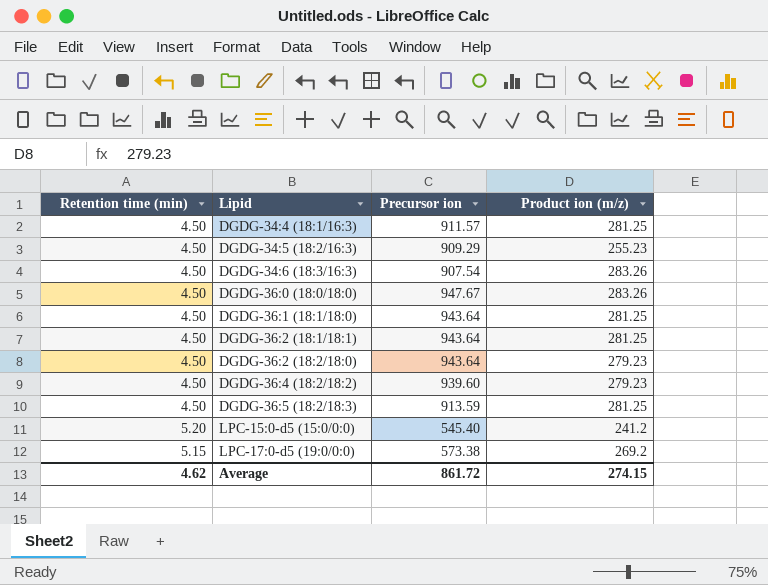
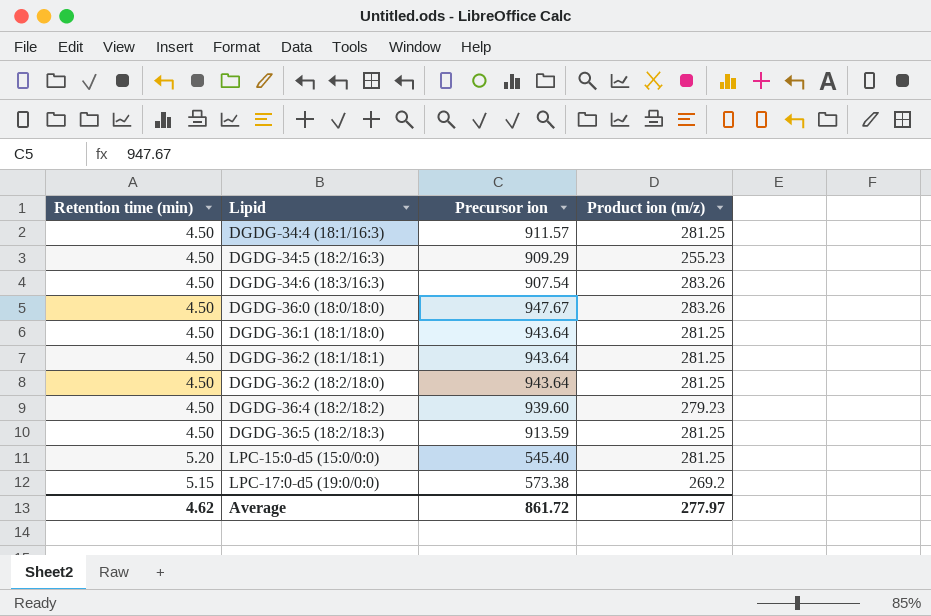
DGDG-36:2 (18:2/18:0) | Product ion (m/z): 279.23 -> 281.25
LPC-15:0-d5 (15:0/0:0) | Product ion (m/z): 241.2 -> 281.25
Average | Product ion (m/z): 274.15 -> 277.97

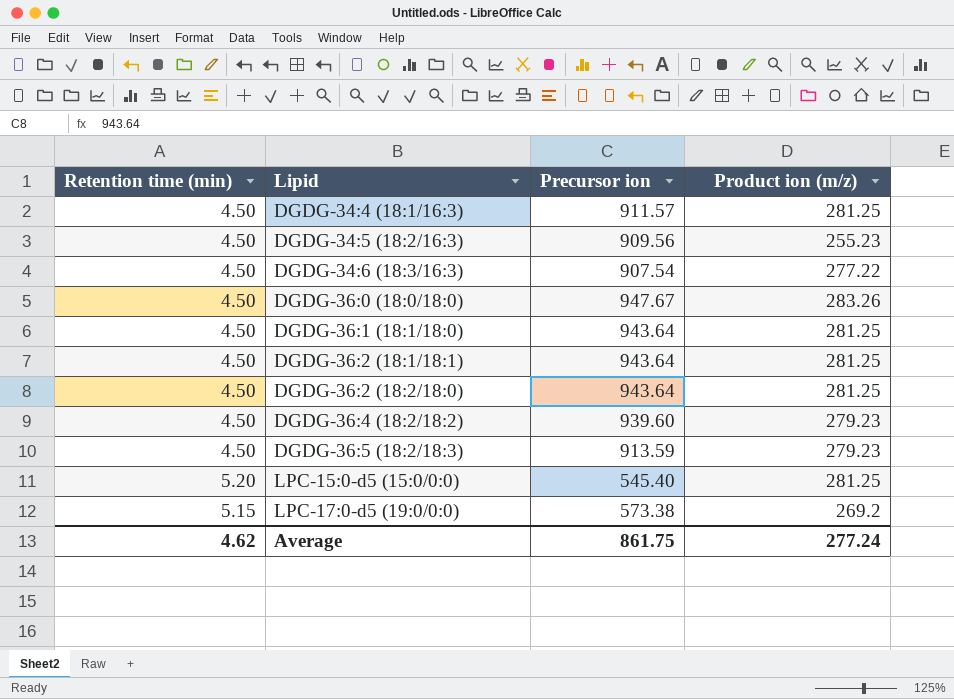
DGDG-34:5 (18:2/16:3) | Precursor ion: 909.29 -> 909.56
DGDG-34:6 (18:3/16:3) | Product ion (m/z): 283.26 -> 277.22
DGDG-36:5 (18:2/18:3) | Product ion (m/z): 281.25 -> 279.23
Average | Precursor ion: 861.72 -> 861.75
Average | Product ion (m/z): 277.97 -> 277.24

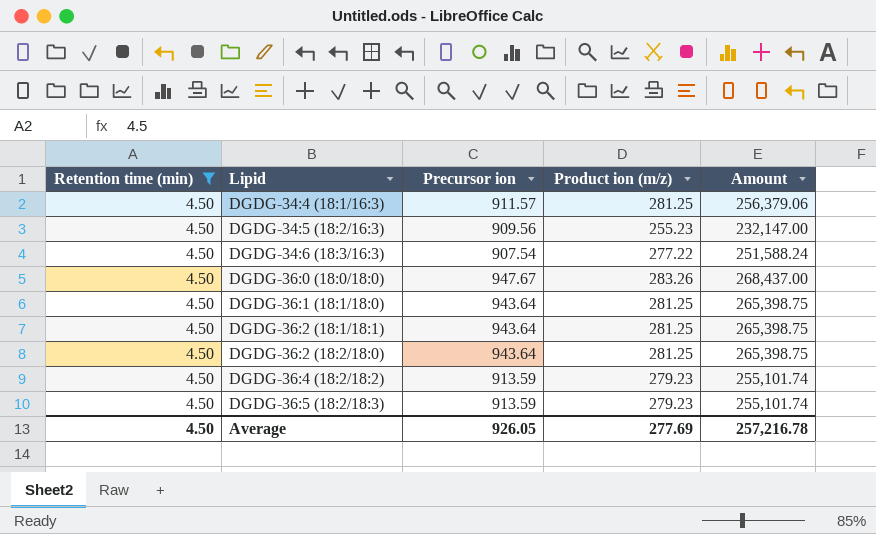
filter: none -> Retention time (min) = 4.50
column Amount | formula: none -> [Precursor ion] * [Product ion (m/z)]
DGDG-36:4 (18:2/18:2) | Precursor ion: 939.60 -> 913.59
Average | Retention time (min): 4.62 -> 4.50
Average | Precursor ion: 861.75 -> 926.05
Average | Product ion (m/z): 277.24 -> 277.69

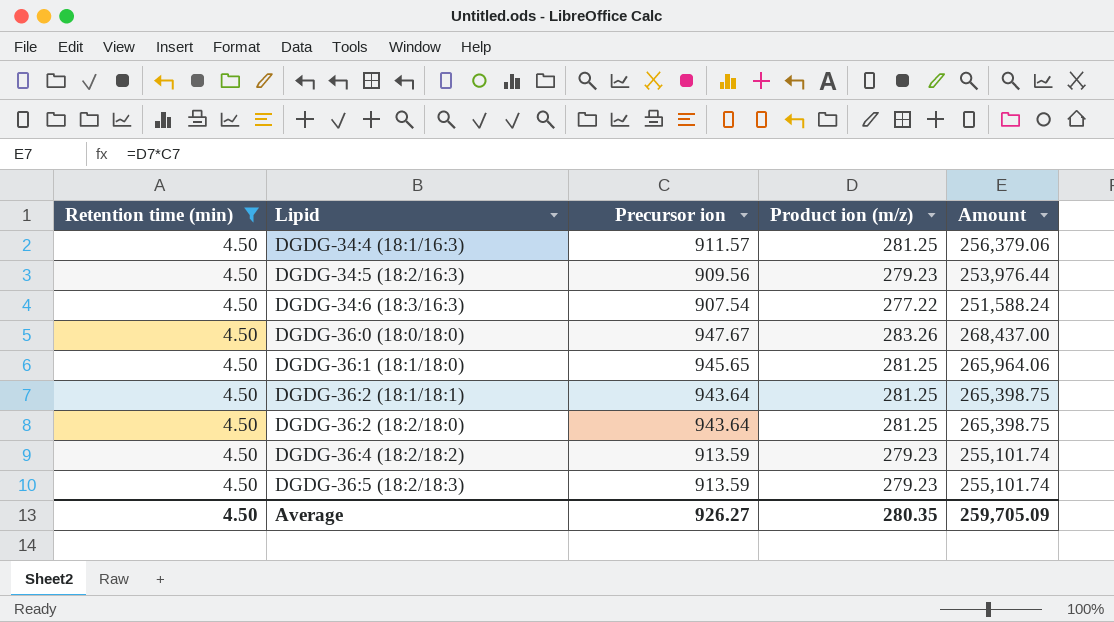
DGDG-34:5 (18:2/16:3) | Product ion (m/z): 255.23 -> 279.23
DGDG-34:5 (18:2/16:3) | Amount: 232,147.00 -> 253,976.44
DGDG-36:1 (18:1/18:0) | Precursor ion: 943.64 -> 945.65
DGDG-36:1 (18:1/18:0) | Amount: 265,398.75 -> 265,964.06
Average | Precursor ion: 926.05 -> 926.27
Average | Product ion (m/z): 277.69 -> 280.35
Average | Amount: 257,216.78 -> 259,705.09

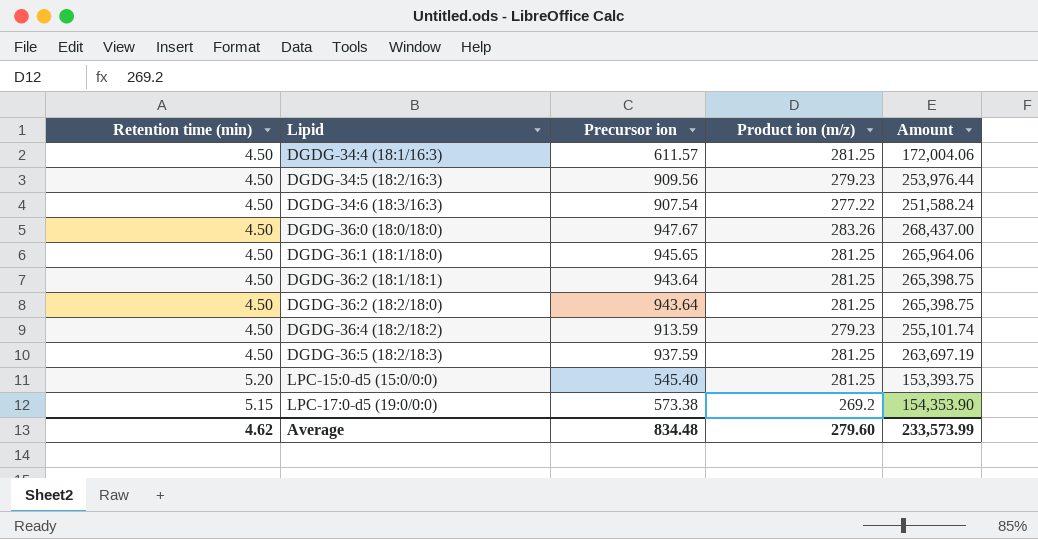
filter: Retention time (min) = 4.50 -> none
DGDG-34:4 (18:1/16:3) | Precursor ion: 911.57 -> 611.57
DGDG-34:4 (18:1/16:3) | Amount: 256,379.06 -> 172,004.06
DGDG-36:5 (18:2/18:3) | Precursor ion: 913.59 -> 937.59
DGDG-36:5 (18:2/18:3) | Product ion (m/z): 279.23 -> 281.25
DGDG-36:5 (18:2/18:3) | Amount: 255,101.74 -> 263,697.19
Average | Retention time (min): 4.50 -> 4.62
Average | Precursor ion: 926.27 -> 834.48
Average | Product ion (m/z): 280.35 -> 279.60
Average | Amount: 259,705.09 -> 233,573.99

